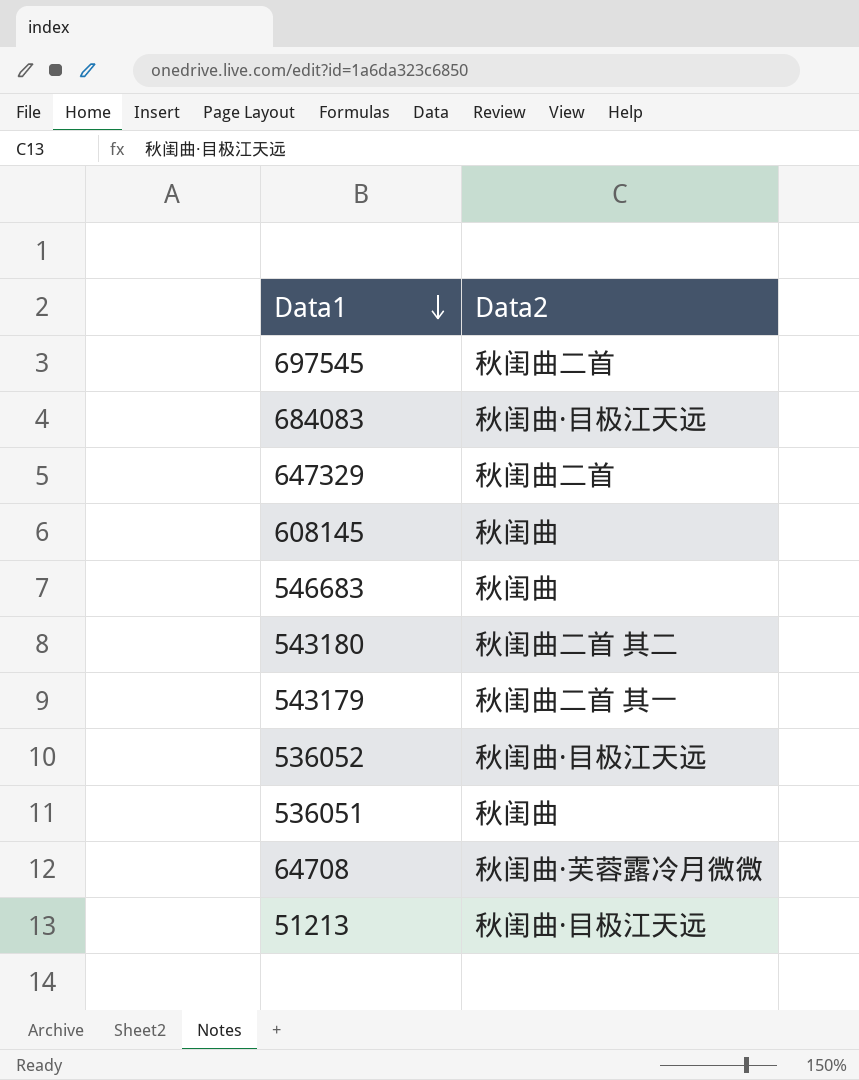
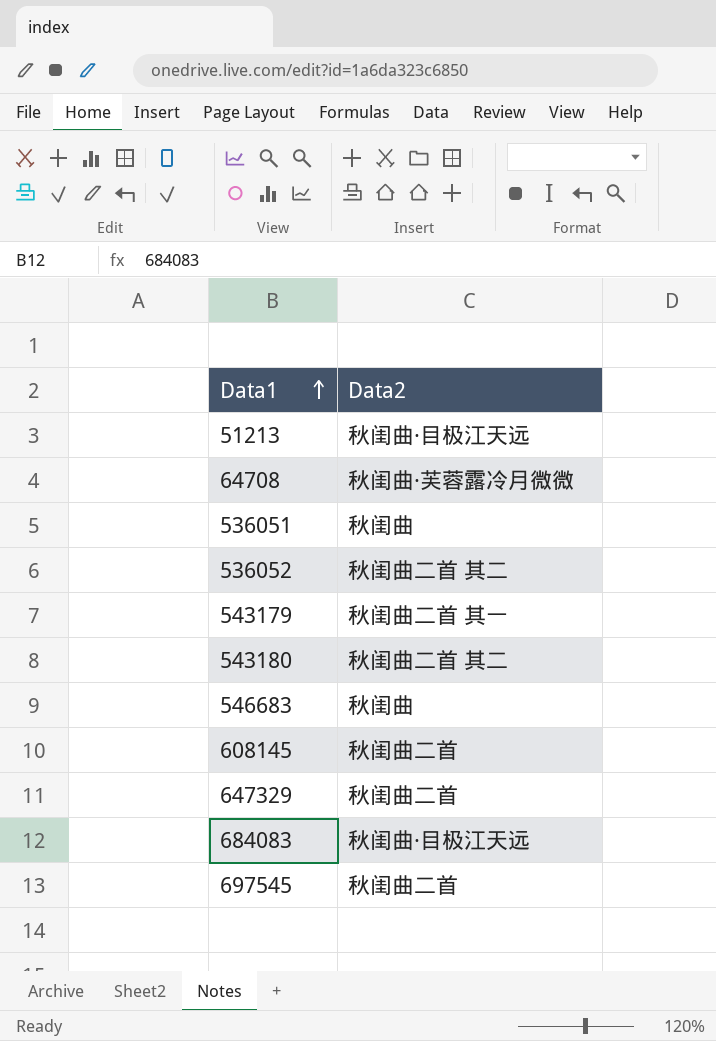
row order: Data1 descending -> Data1 ascending
536052 | Data2: 秋闺曲·目极江天远 -> 秋闺曲二首 其二
608145 | Data2: 秋闺曲 -> 秋闺曲二首

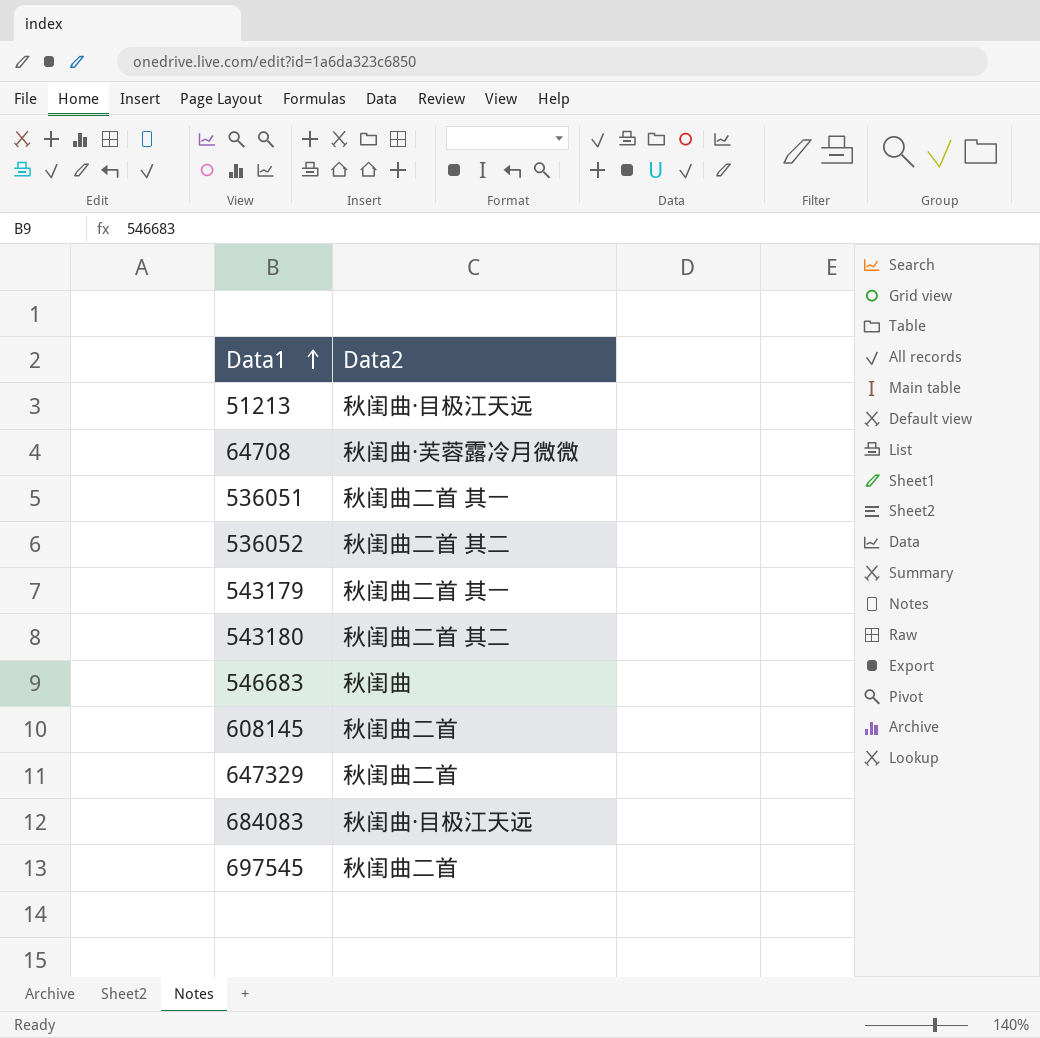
536051 | Data2: 秋闺曲 -> 秋闺曲二首 其一

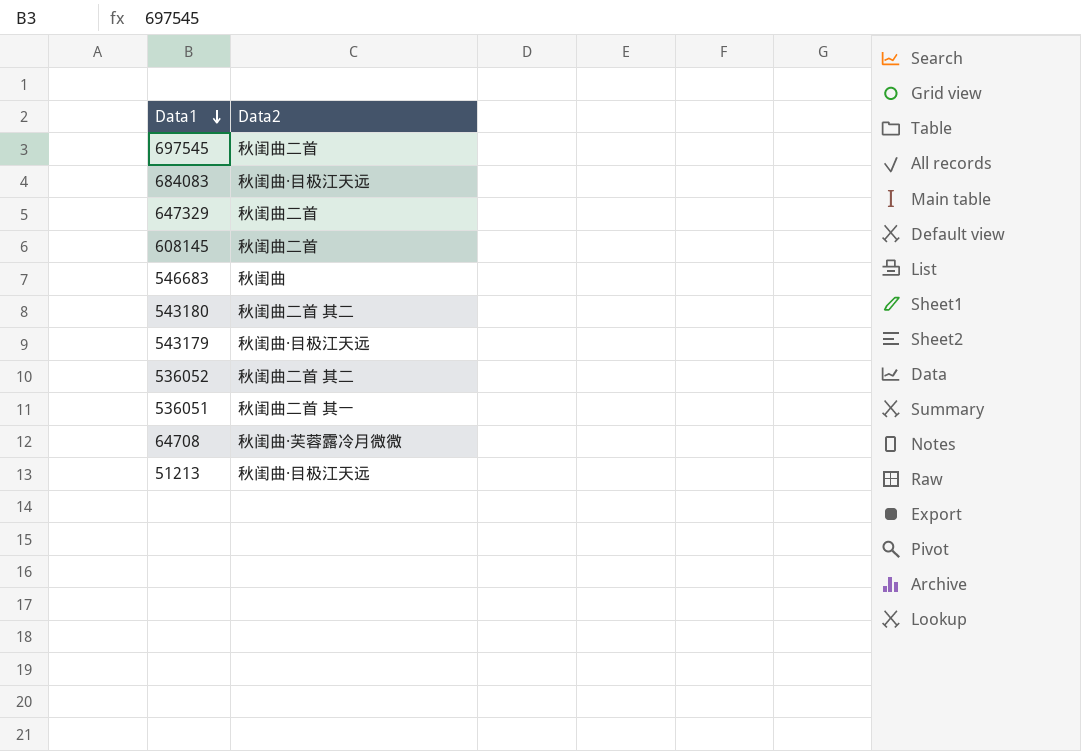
row order: Data1 ascending -> Data1 descending
543179 | Data2: 秋闺曲二首 其一 -> 秋闺曲·目极江天远

